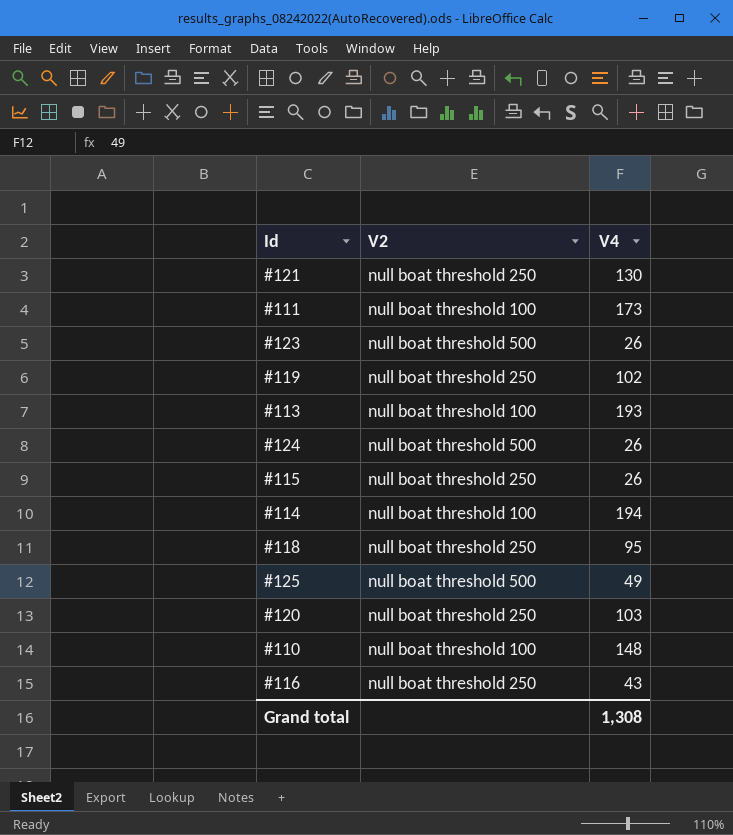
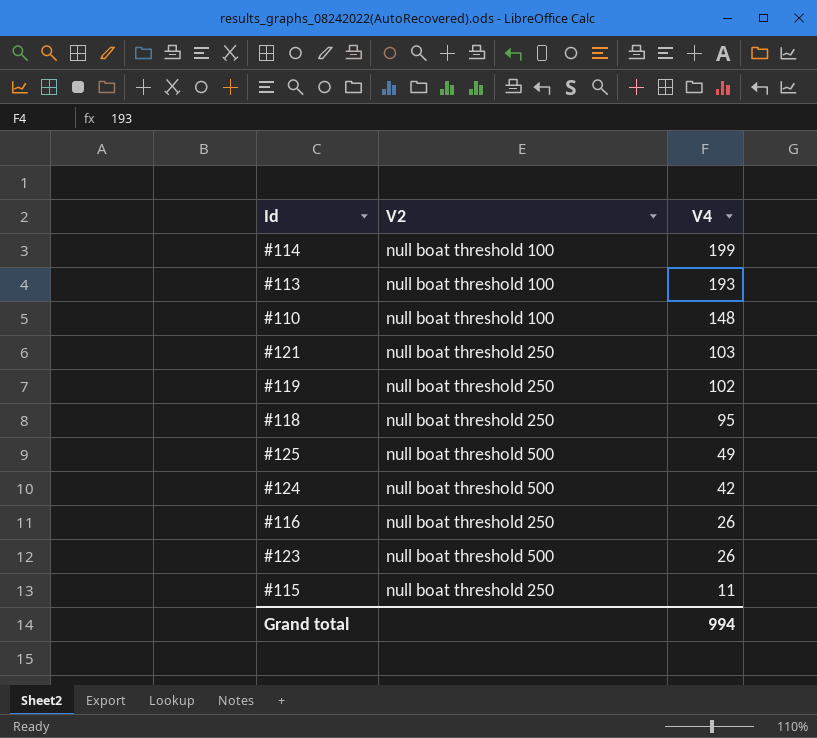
row order: none -> V4 descending
row #111: null boat threshold 100 | 173 -> none
row #120: null boat threshold 250 | 103 -> none
#114 | V4: 194 -> 199
#121 | V4: 130 -> 103
#124 | V4: 26 -> 42
#116 | V4: 43 -> 26
#115 | V4: 26 -> 11
Grand total | V4: 1,308 -> 994

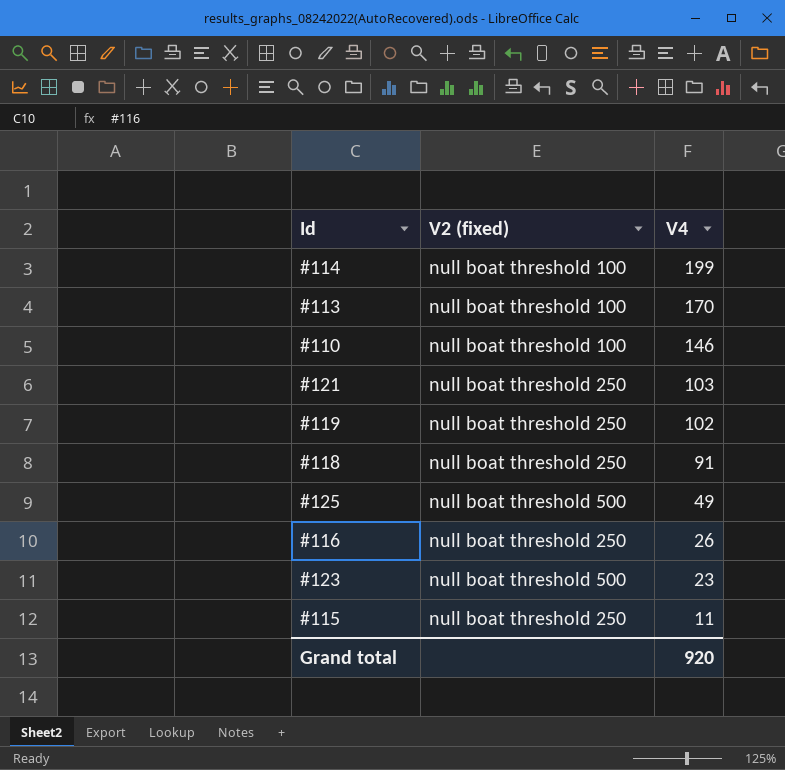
column name: V2 -> V2 (fixed)
row #124: null boat threshold 500 | 42 -> none
#113 | V4: 193 -> 170
#110 | V4: 148 -> 146
#118 | V4: 95 -> 91
#123 | V4: 26 -> 23
Grand total | V4: 994 -> 920

